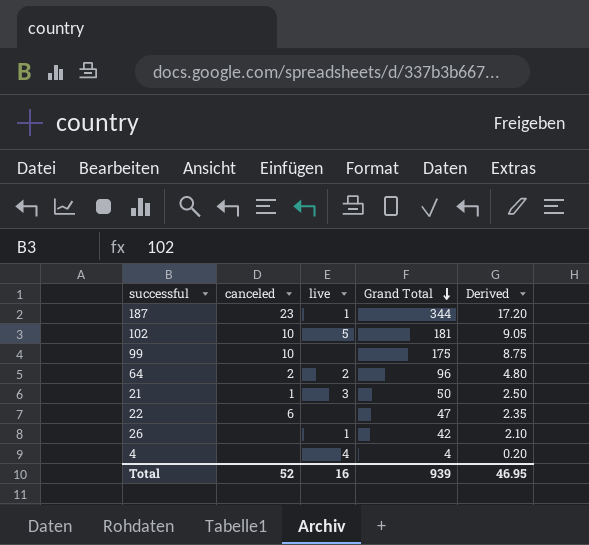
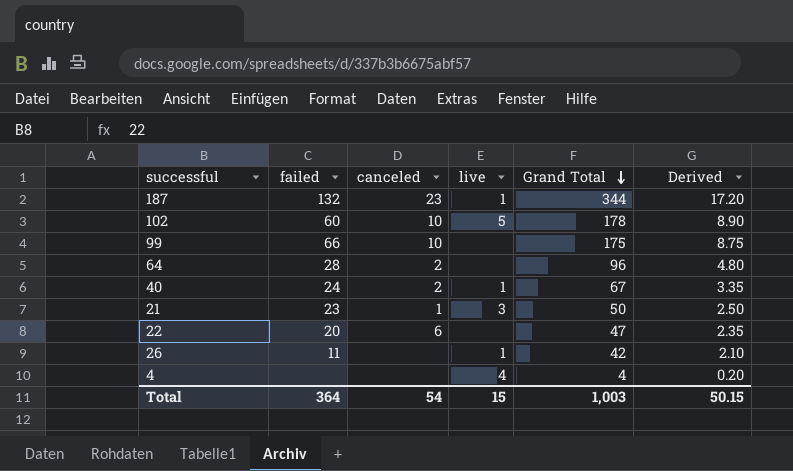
column failed | position: none -> 2
102 | Grand Total: 181 -> 178
102 | Derived: 9.05 -> 8.90
64 | live: 2 -> none
row 40: none -> 24 | 2 | 1 | 67 | 3.35
Total | canceled: 52 -> 54
Total | live: 16 -> 15
Total | Grand Total: 939 -> 1,003
Total | Derived: 46.95 -> 50.15

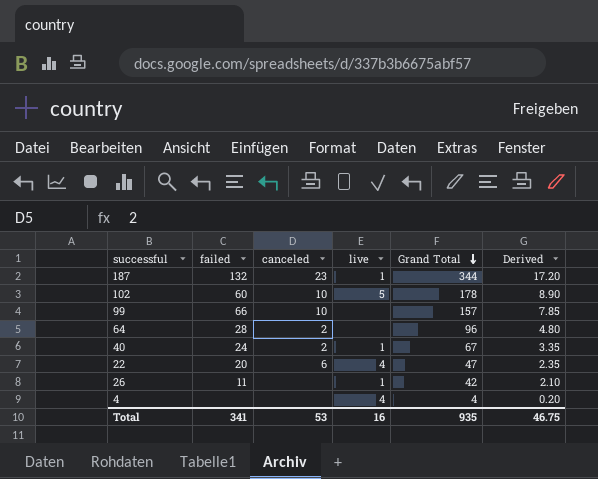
row 21: 23 | 1 | 3 | 50 | 2.50 -> none
99 | Grand Total: 175 -> 157
99 | Derived: 8.75 -> 7.85
22 | live: none -> 4
Total | failed: 364 -> 341
Total | canceled: 54 -> 53
Total | live: 15 -> 16
Total | Grand Total: 1,003 -> 935
Total | Derived: 50.15 -> 46.75

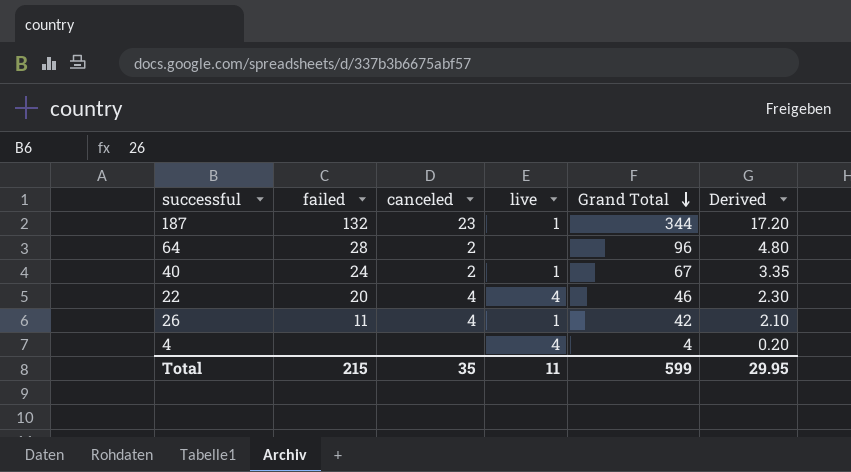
row 102: 60 | 10 | 5 | 178 | 8.90 -> none
row 99: 66 | 10 | none | 157 | 7.85 -> none
22 | canceled: 6 -> 4
22 | Grand Total: 47 -> 46
22 | Derived: 2.35 -> 2.30
26 | canceled: none -> 4
Total | failed: 341 -> 215
Total | canceled: 53 -> 35
Total | live: 16 -> 11
Total | Grand Total: 935 -> 599
Total | Derived: 46.75 -> 29.95

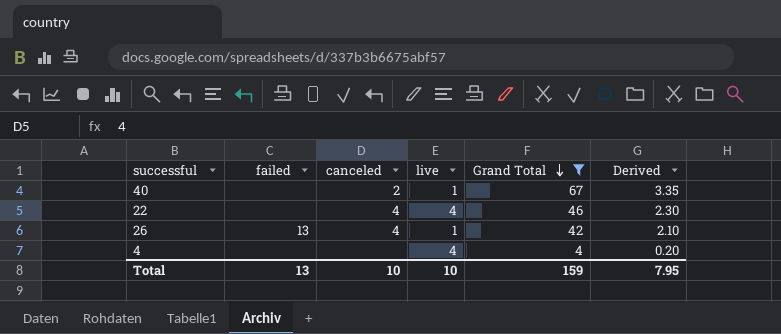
filter: none -> Grand Total <= 67
40 | failed: 24 -> none
22 | failed: 20 -> none
26 | failed: 11 -> 13
Total | failed: 215 -> 13
Total | canceled: 35 -> 10
Total | live: 11 -> 10
Total | Grand Total: 599 -> 159
Total | Derived: 29.95 -> 7.95

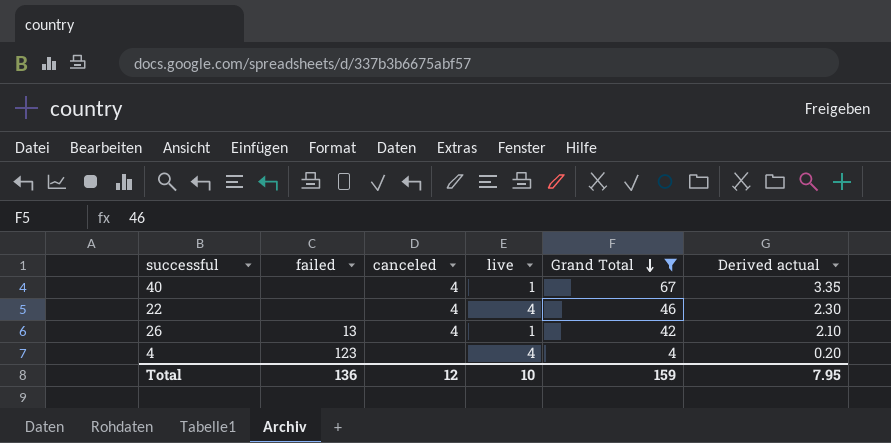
column name: Derived -> Derived actual
40 | canceled: 2 -> 4
4 | failed: none -> 123
Total | failed: 13 -> 136
Total | canceled: 10 -> 12

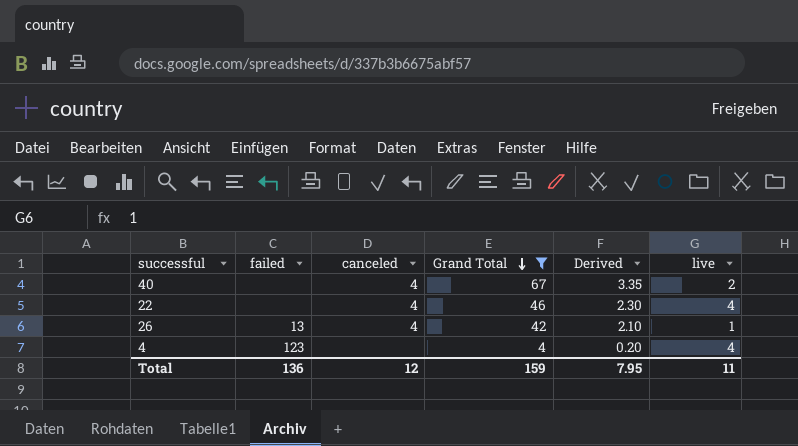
column name: Derived actual -> Derived
column live | position: 4 -> 6
40 | live: 1 -> 2
Total | live: 10 -> 11

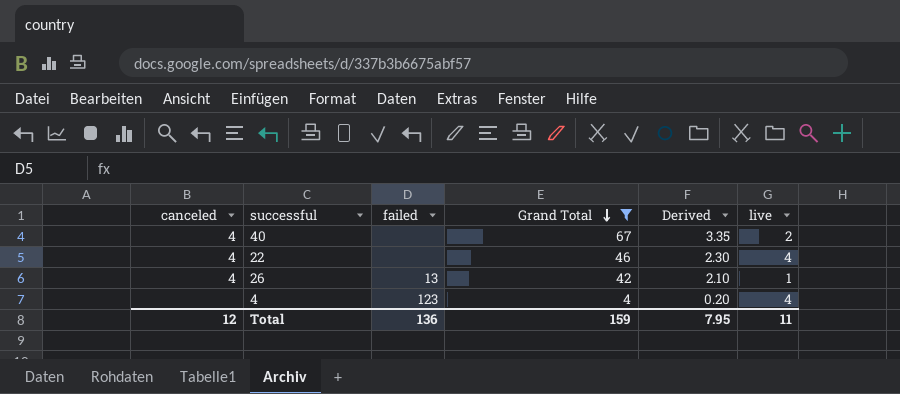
column canceled | position: 3 -> 1

